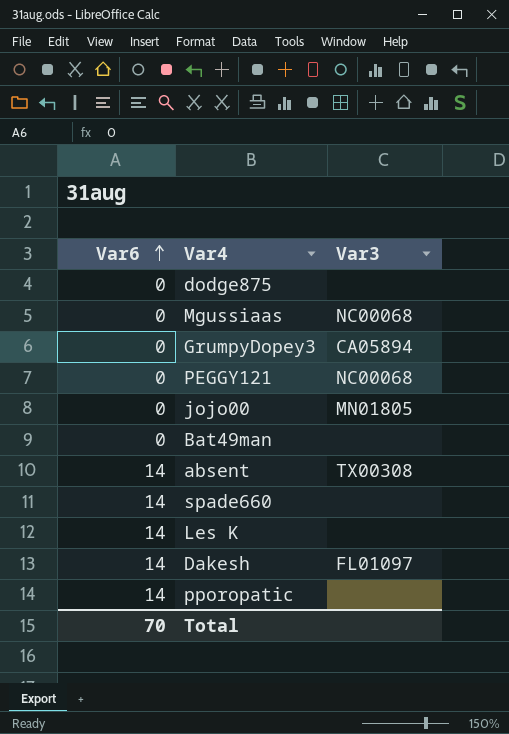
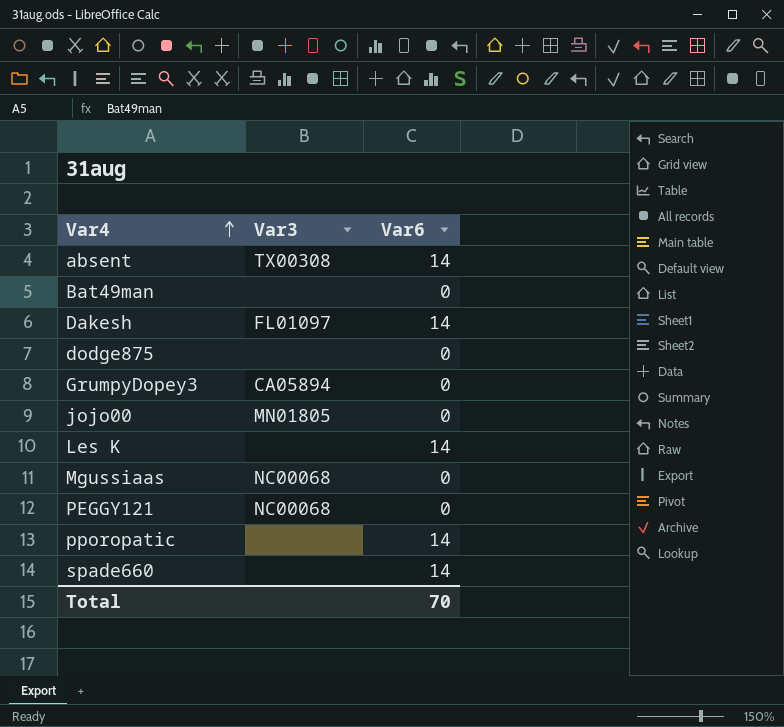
row order: Var6 ascending -> Var4 ascending
column Var6 | position: 1 -> 3

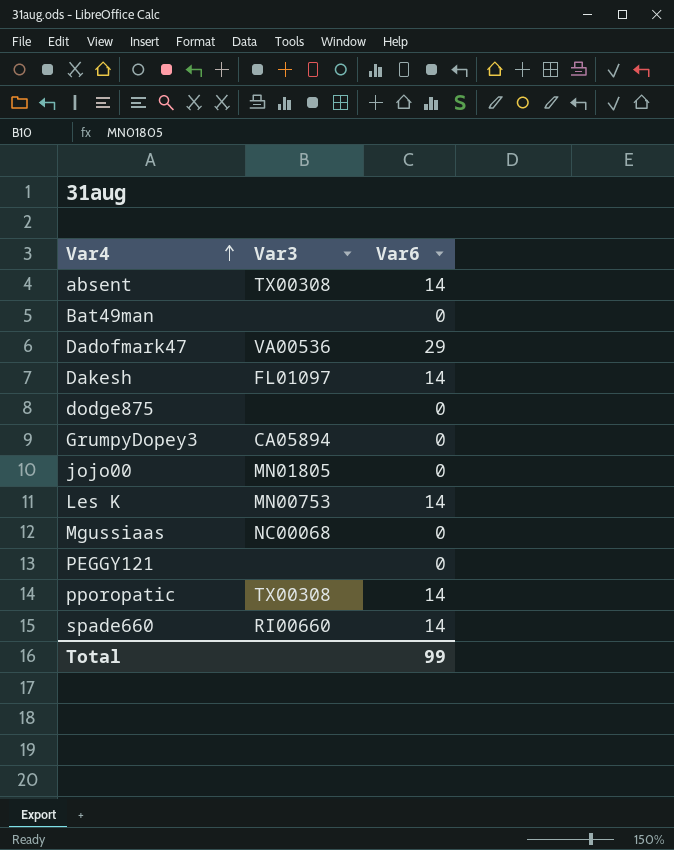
row Dadofmark47: none -> VA00536 | 29
Les K | Var3: none -> MN00753
PEGGY121 | Var3: NC00068 -> none
pporopatic | Var3: none -> TX00308
spade660 | Var3: none -> RI00660
Total | Var6: 70 -> 99

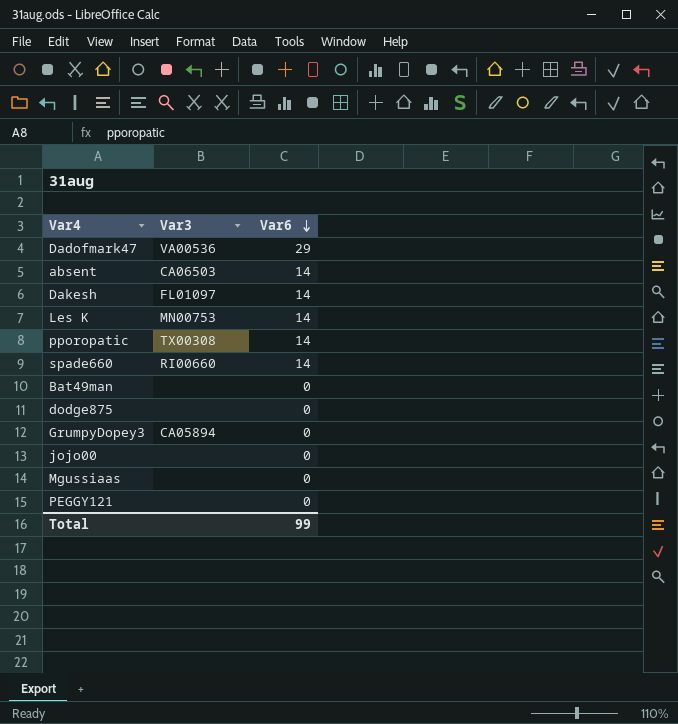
row order: Var4 ascending -> Var6 descending
absent | Var3: TX00308 -> CA06503
jojo00 | Var3: MN01805 -> none
Mgussiaas | Var3: NC00068 -> none

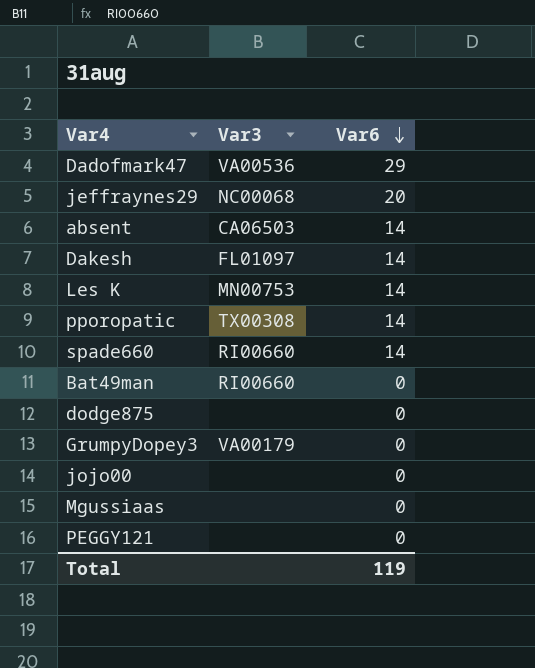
row jeffraynes29: none -> NC00068 | 20
Bat49man | Var3: none -> RI00660
GrumpyDopey3 | Var3: CA05894 -> VA00179
Total | Var6: 99 -> 119

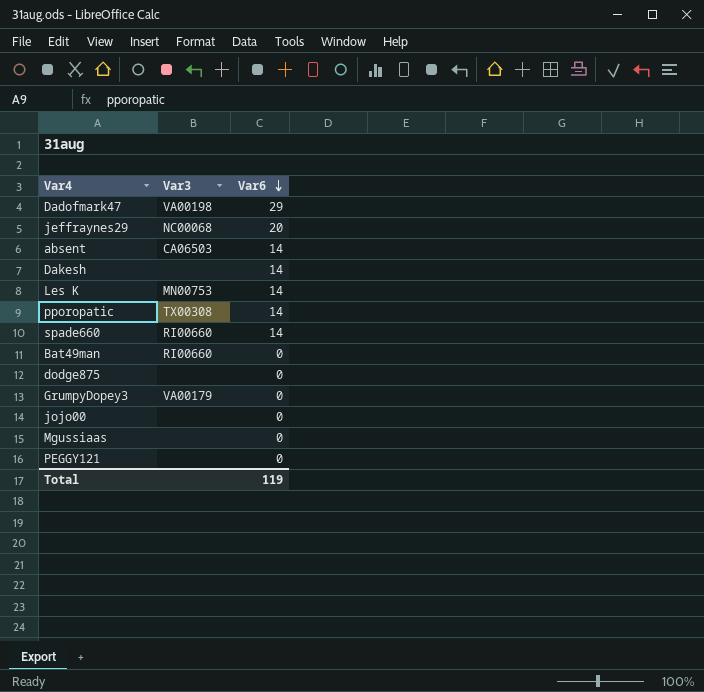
Dadofmark47 | Var3: VA00536 -> VA00198
Dakesh | Var3: FL01097 -> none

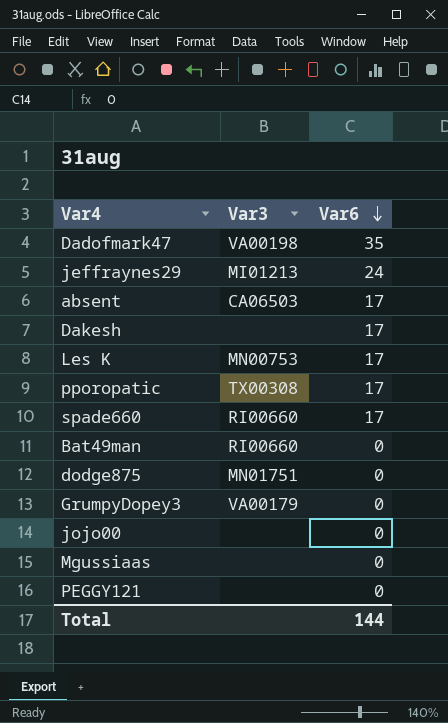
Dadofmark47 | Var6: 29 -> 35
jeffraynes29 | Var3: NC00068 -> MI01213
jeffraynes29 | Var6: 20 -> 24
absent | Var6: 14 -> 17
Dakesh | Var6: 14 -> 17
Les K | Var6: 14 -> 17
pporopatic | Var6: 14 -> 17
spade660 | Var6: 14 -> 17
dodge875 | Var3: none -> MN01751
Total | Var6: 119 -> 144

